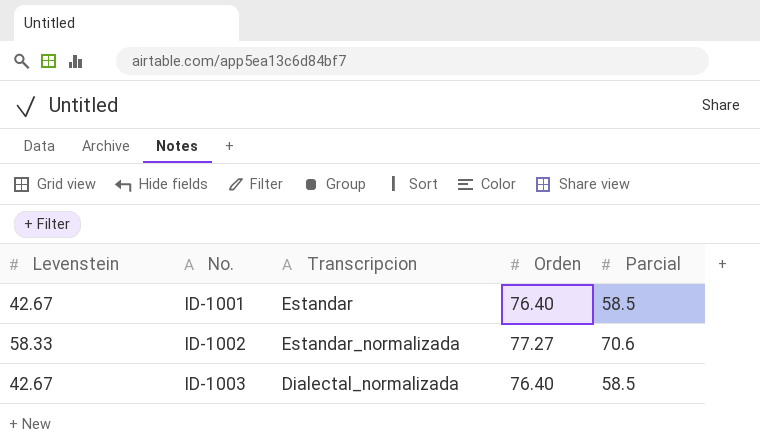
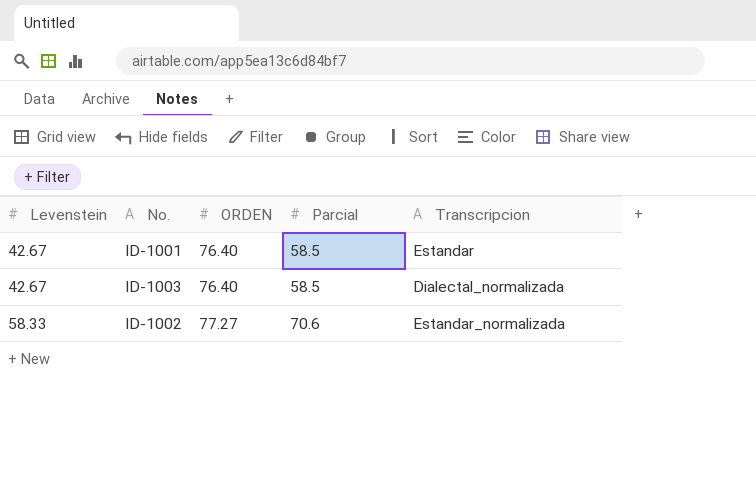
row order: No. ascending -> Levenstein ascending
column name: Orden -> ORDEN
column Transcripcion | position: 3 -> 5

